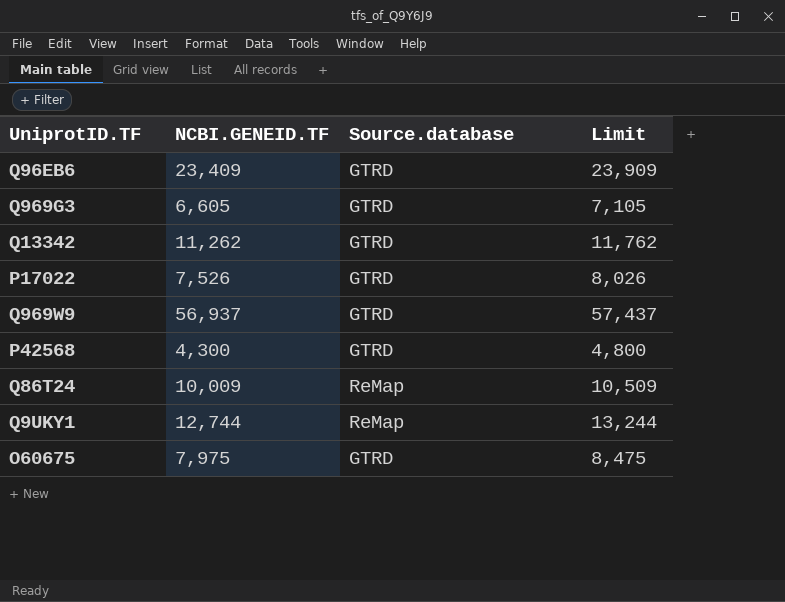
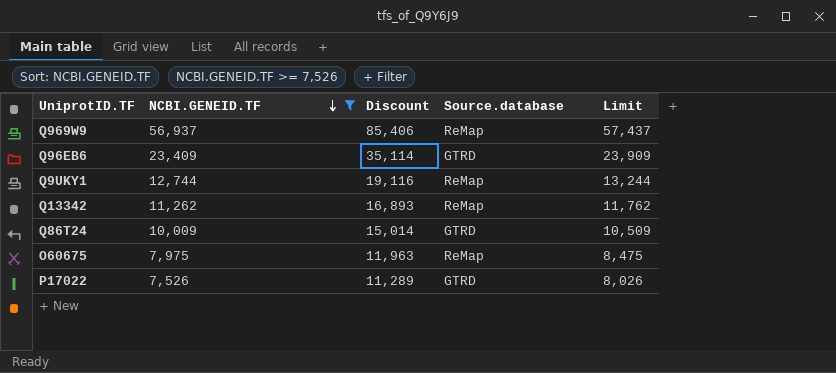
filter: none -> NCBI.GENEID.TF >= 7,526
row order: none -> NCBI.GENEID.TF descending
column Discount | formula: none -> [NCBI.GENEID.TF] * 1.5
Q969W9 | Source.database: GTRD -> ReMap
Q13342 | Source.database: GTRD -> ReMap
Q86T24 | Source.database: ReMap -> GTRD
O60675 | Source.database: GTRD -> ReMap

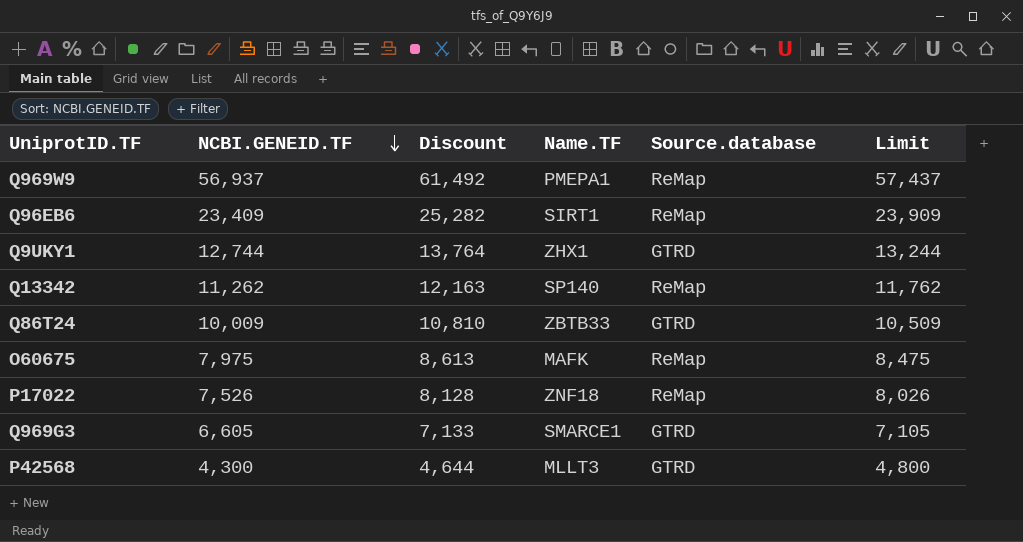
filter: NCBI.GENEID.TF >= 7,526 -> none
column Discount | formula: [NCBI.GENEID.TF] * 1.5 -> [NCBI.GENEID.TF] * 1.08
column Name.TF | position: none -> 4
Q96EB6 | Source.database: GTRD -> ReMap
Q9UKY1 | Source.database: ReMap -> GTRD
P17022 | Source.database: GTRD -> ReMap

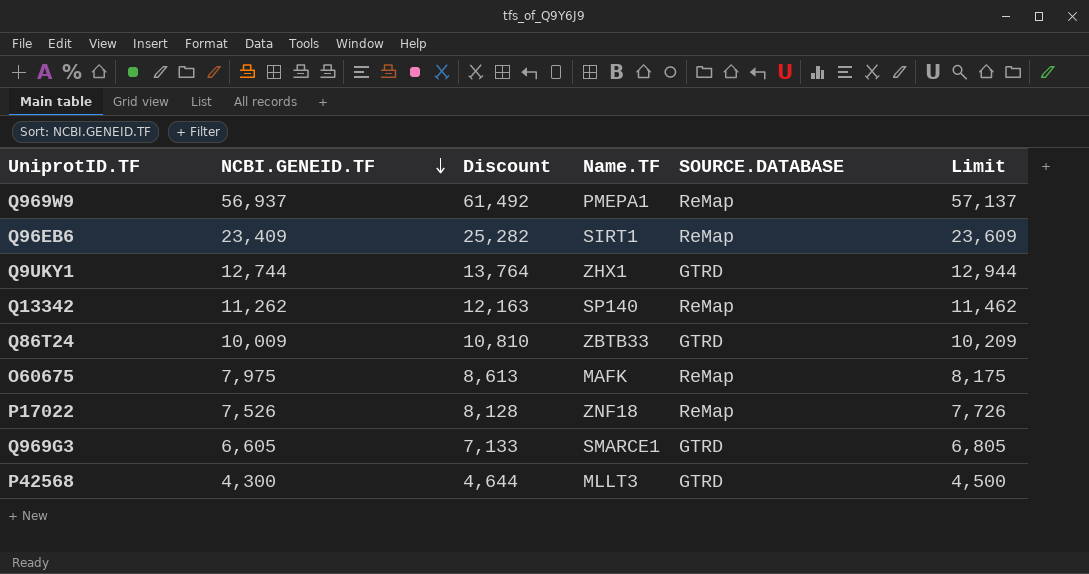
column name: Source.database -> SOURCE.DATABASE
column Limit | formula: [NCBI.GENEID.TF] + 500 -> [NCBI.GENEID.TF] + 200

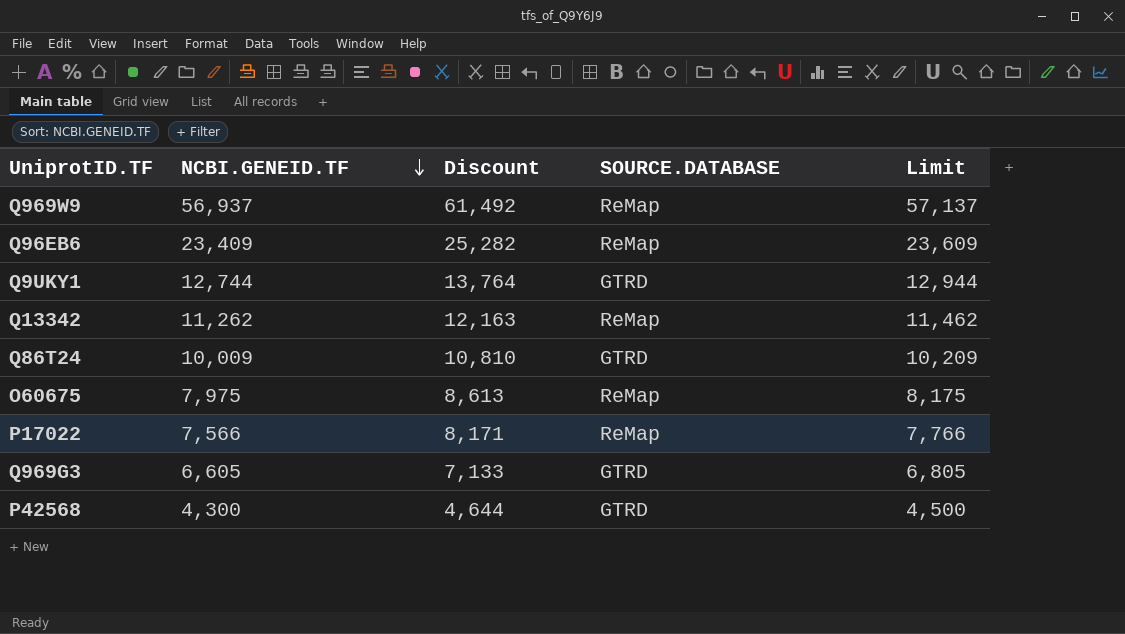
column Name.TF | position: 4 -> none
P17022 | NCBI.GENEID.TF: 7,526 -> 7,566
P17022 | Discount: 8,128 -> 8,171
P17022 | Limit: 7,726 -> 7,766

